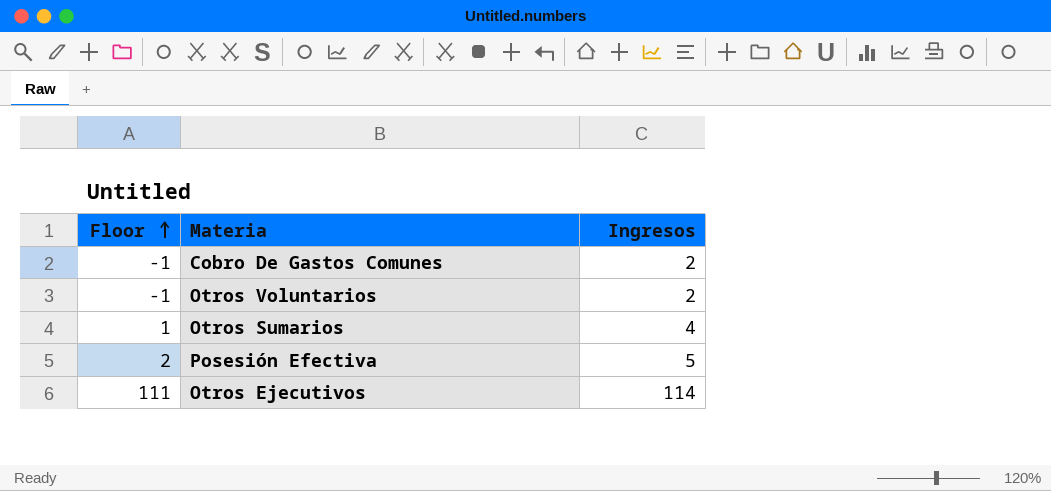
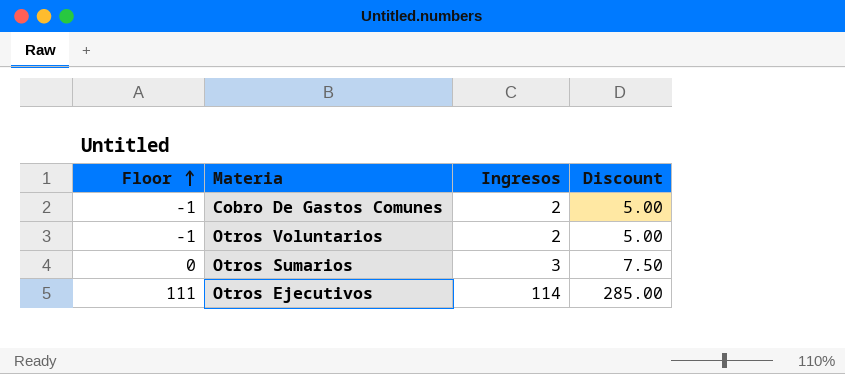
column Discount | formula: none -> [Ingresos] * 2.5
row Posesión Efectiva: 2 | 5 -> none
Otros Sumarios | Floor: 1 -> 0
Otros Sumarios | Ingresos: 4 -> 3

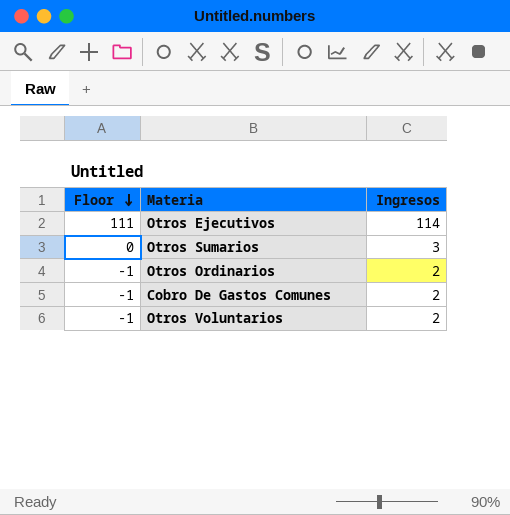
row order: Floor ascending -> Floor descending
column Discount | formula: [Ingresos] * 2.5 -> none
row Otros Ordinarios: none -> -1 | 2

